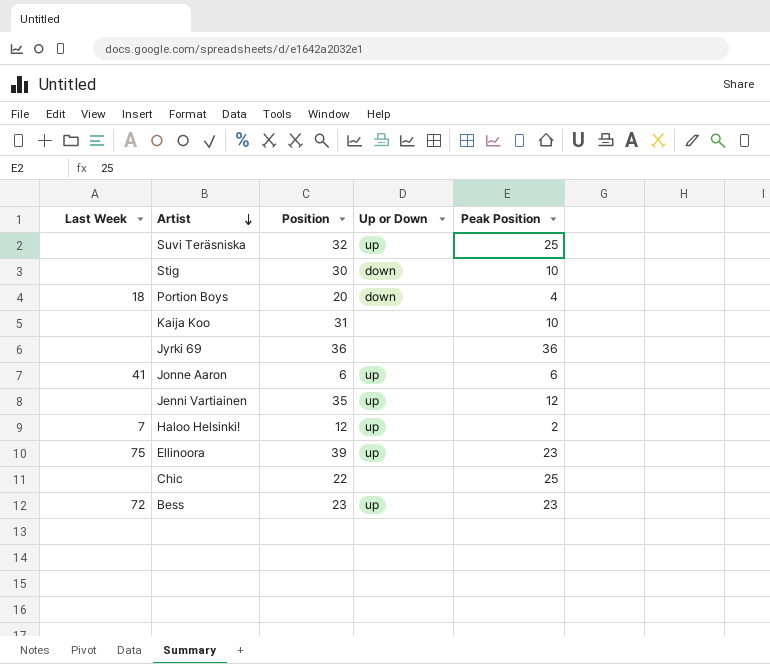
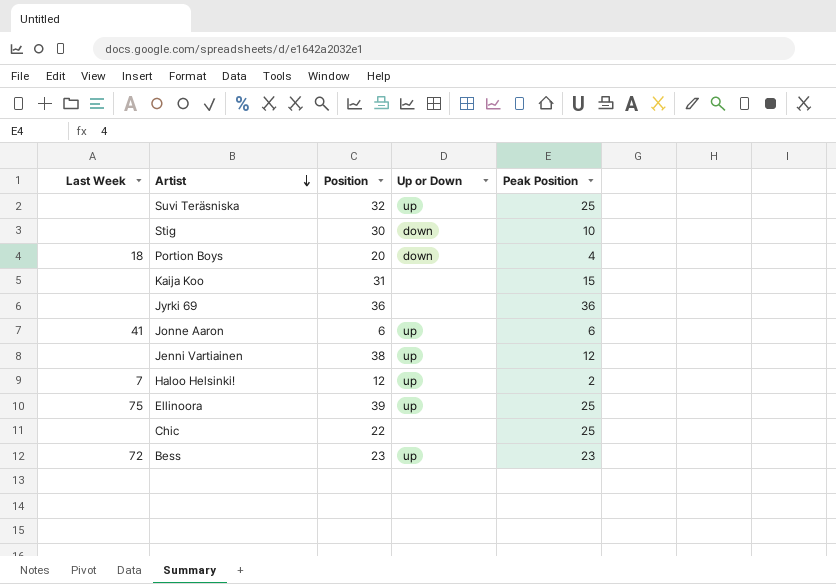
Kaija Koo | Peak Position: 10 -> 15
Jenni Vartiainen | Position: 35 -> 38
Ellinoora | Peak Position: 23 -> 25

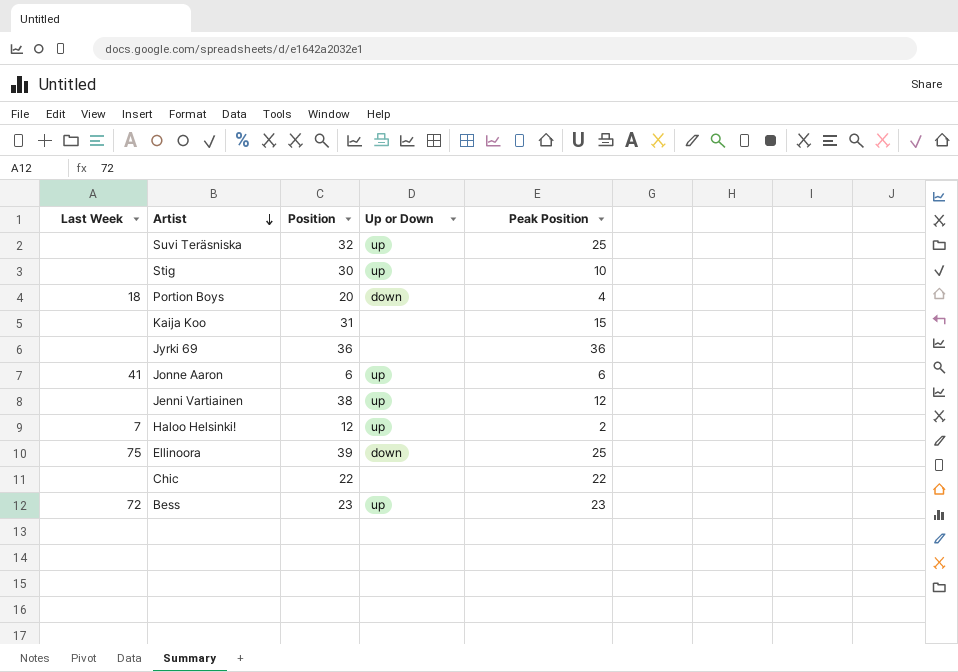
Stig | Up or Down: down -> up
Ellinoora | Up or Down: up -> down
Chic | Peak Position: 25 -> 22

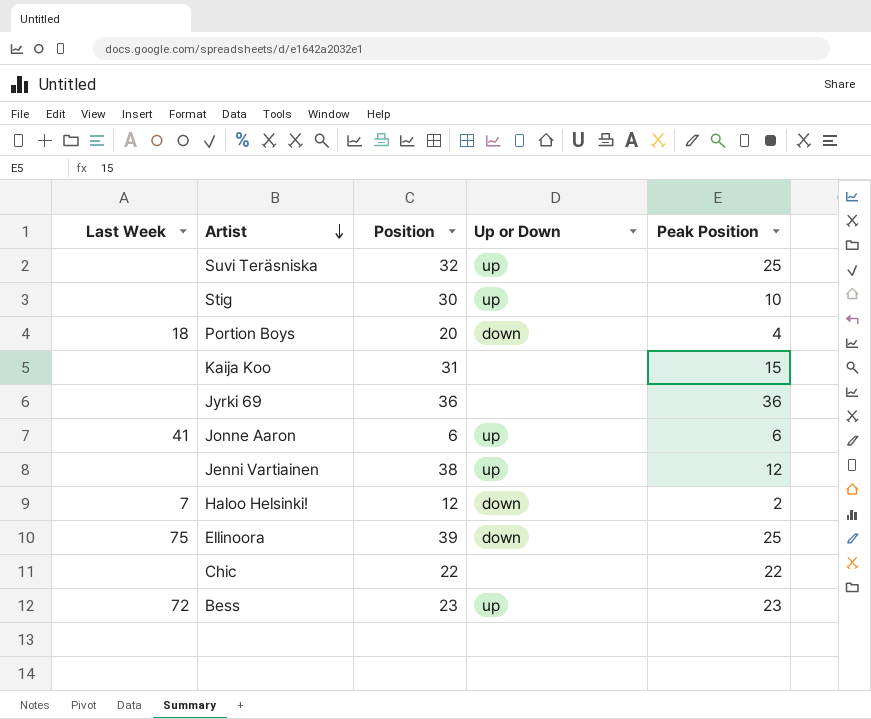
Haloo Helsinki! | Up or Down: up -> down

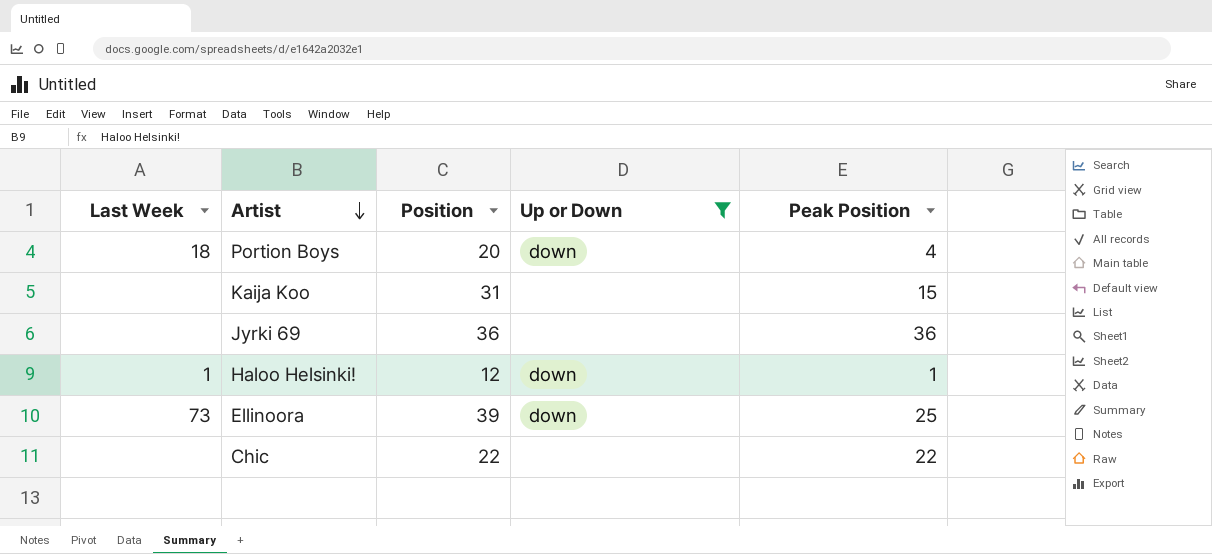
filter: none -> Up or Down != up
Haloo Helsinki! | Last Week: 7 -> 1
Haloo Helsinki! | Peak Position: 2 -> 1
Ellinoora | Last Week: 75 -> 73

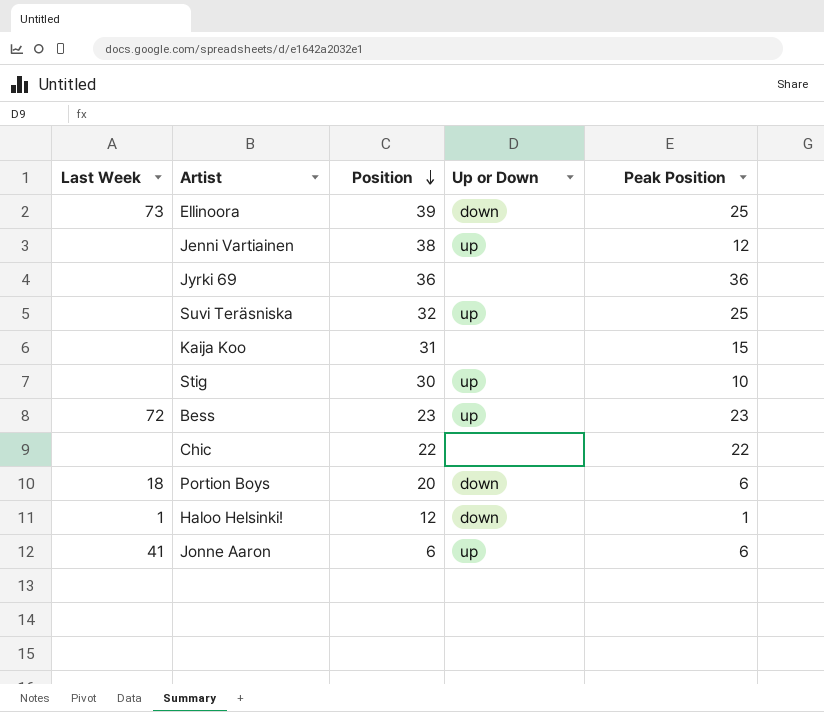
filter: Up or Down != up -> none
row order: Artist descending -> Position descending
Portion Boys | Peak Position: 4 -> 6

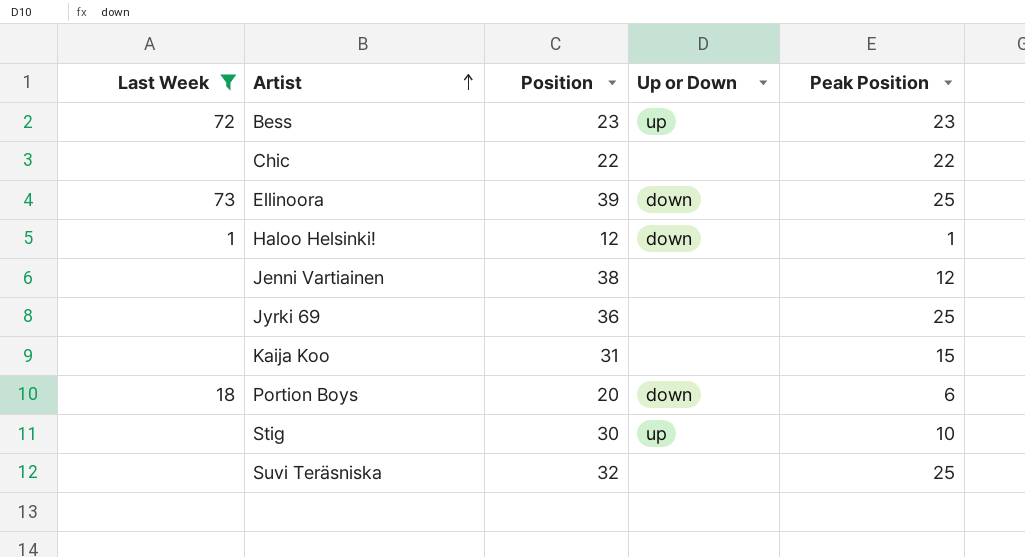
filter: none -> Last Week != 41
row order: Position descending -> Artist ascending
Jenni Vartiainen | Up or Down: up -> none
Jyrki 69 | Peak Position: 36 -> 25
Suvi Teräsniska | Up or Down: up -> none

